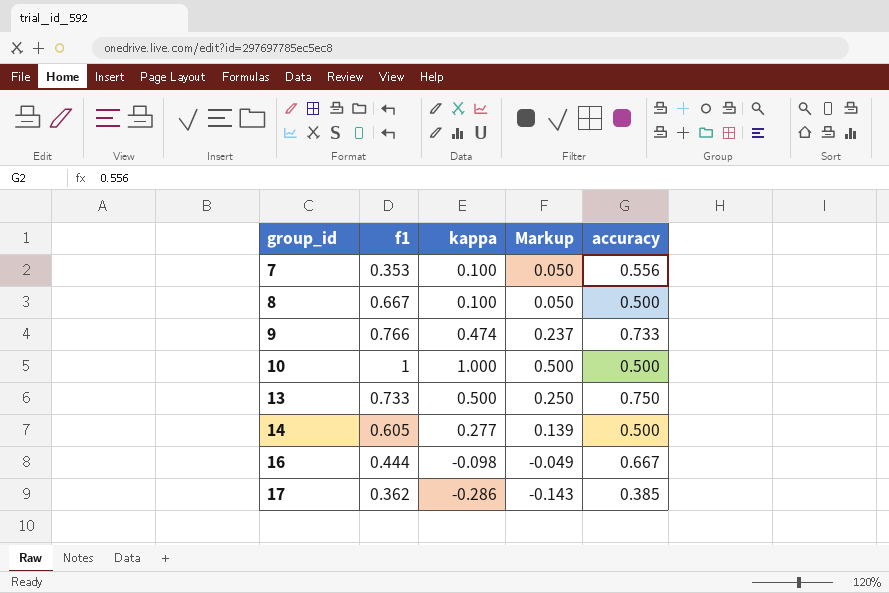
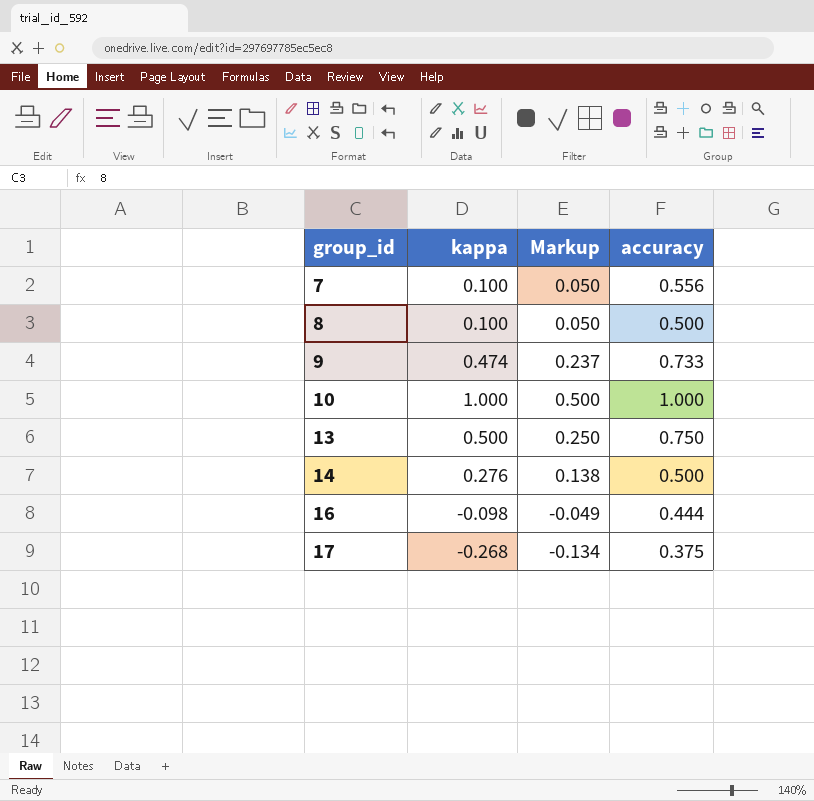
column f1 | position: 2 -> none
10 | accuracy: 0.500 -> 1.000
14 | kappa: 0.277 -> 0.276
14 | Markup: 0.139 -> 0.138
16 | accuracy: 0.667 -> 0.444
17 | kappa: -0.286 -> -0.268
17 | Markup: -0.143 -> -0.134
17 | accuracy: 0.385 -> 0.375

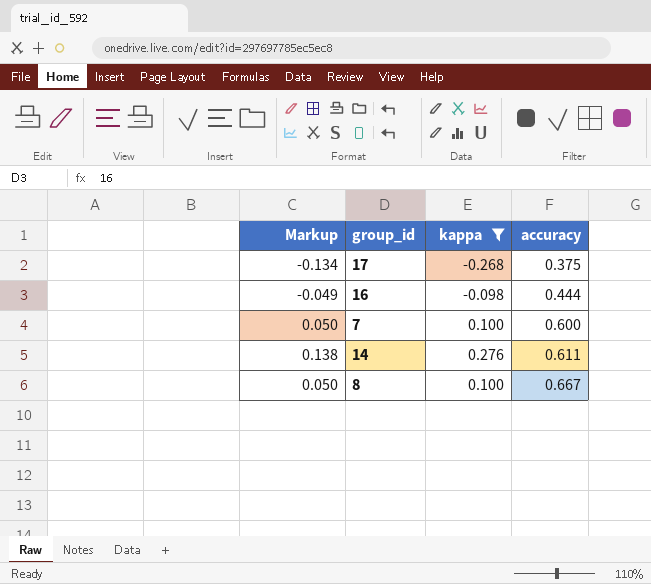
filter: none -> kappa <= 0.276
row order: group_id ascending -> accuracy ascending
column Markup | position: 3 -> 1
7 | accuracy: 0.556 -> 0.600
14 | accuracy: 0.500 -> 0.611
8 | accuracy: 0.500 -> 0.667

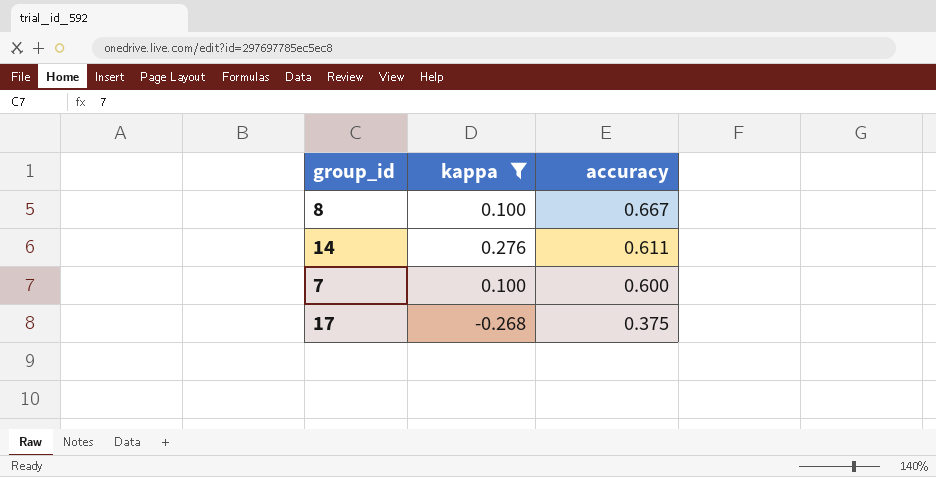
row order: accuracy ascending -> accuracy descending
column Markup | formula: [kappa] * 0.5 -> none
row 16: -0.049 | -0.098 | 0.444 -> none

